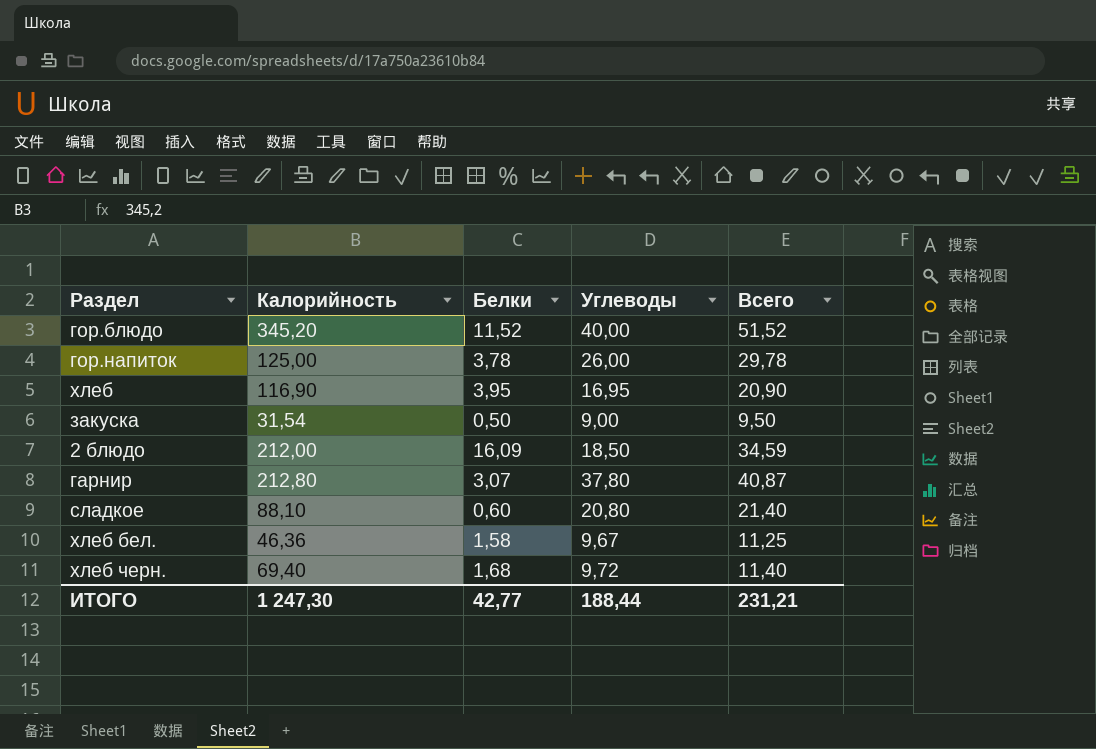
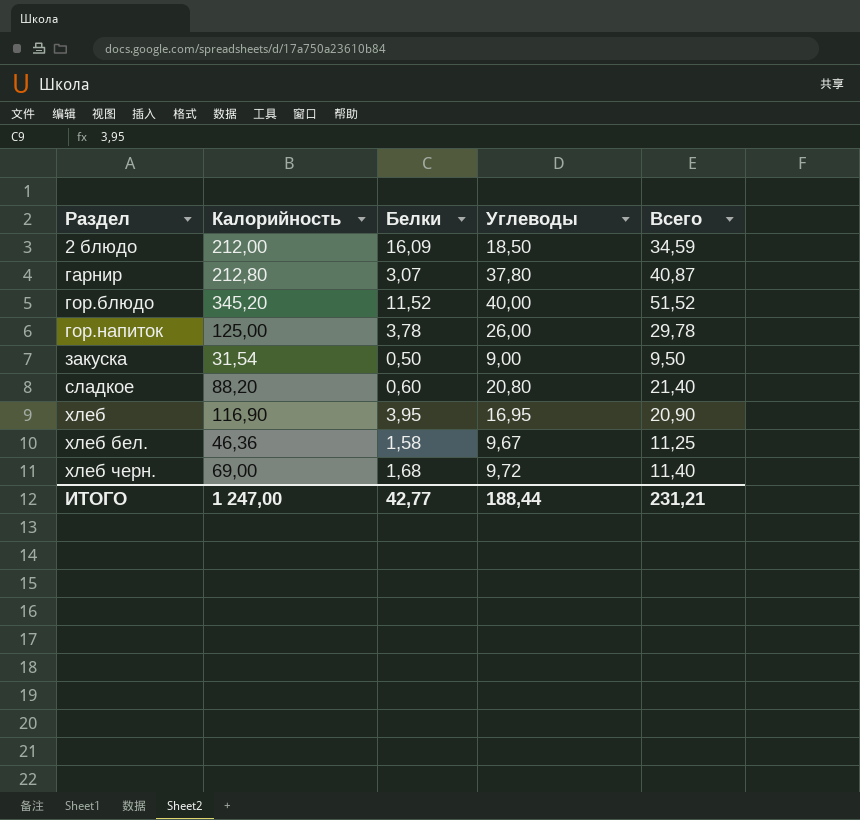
row order: none -> Раздел ascending
сладкое | Калорийность: 88,10 -> 88,20
хлеб черн. | Калорийность: 69,40 -> 69,00
ИТОГО | Калорийность: 1 247,30 -> 1 247,00

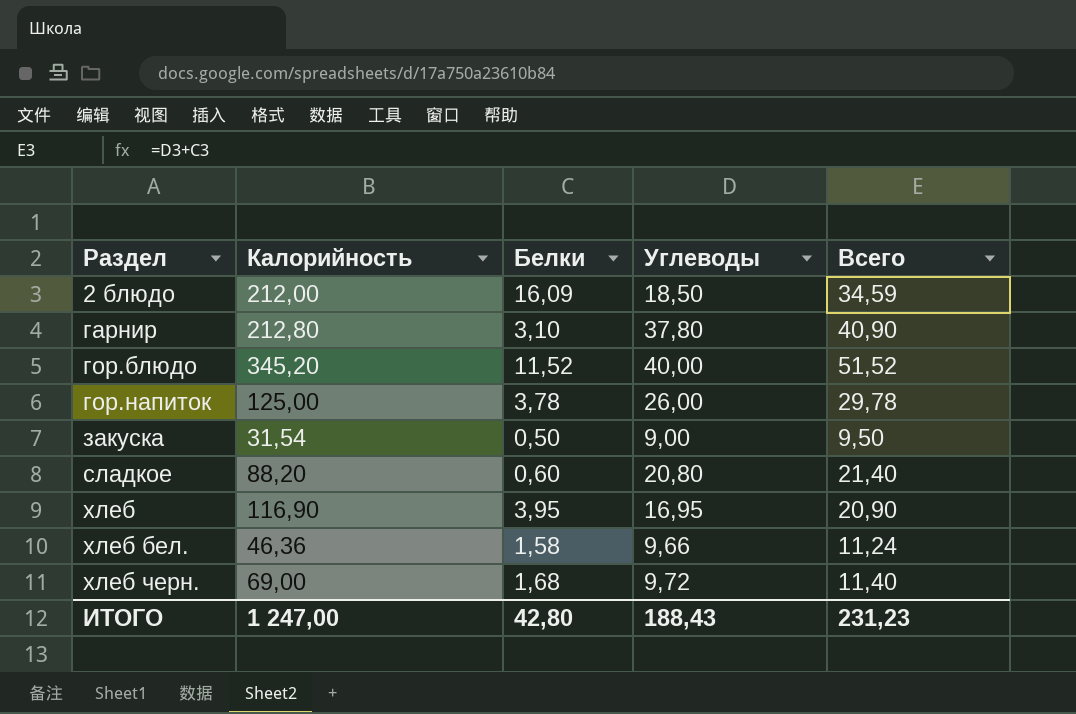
гарнир | Белки: 3,07 -> 3,10
гарнир | Всего: 40,87 -> 40,90
хлеб бел. | Углеводы: 9,67 -> 9,66
хлеб бел. | Всего: 11,25 -> 11,24
ИТОГО | Белки: 42,77 -> 42,80
ИТОГО | Углеводы: 188,44 -> 188,43
ИТОГО | Всего: 231,21 -> 231,23

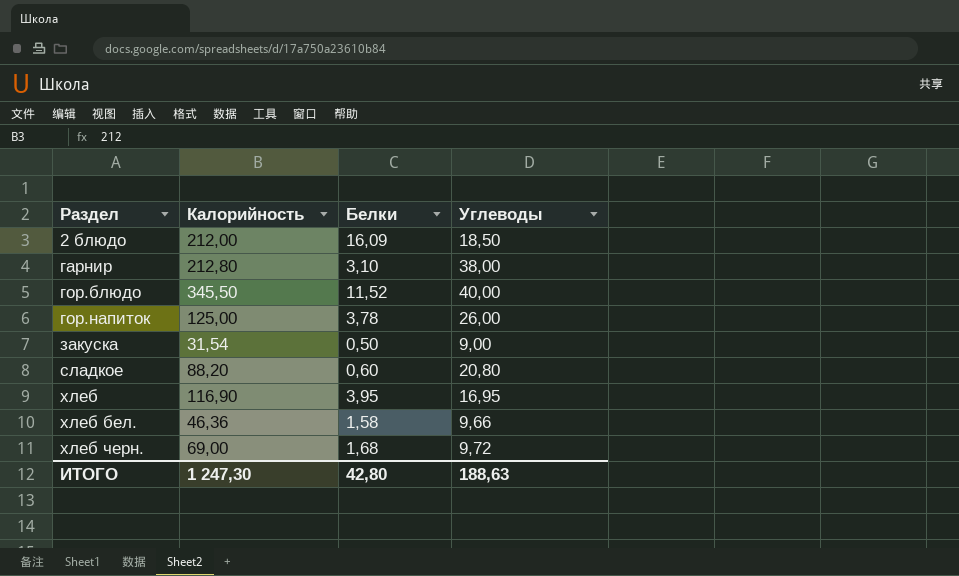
column Всего | formula: [Белки] + [Углеводы] -> none
гарнир | Углеводы: 37,80 -> 38,00
гор.блюдо | Калорийность: 345,20 -> 345,50
ИТОГО | Калорийность: 1 247,00 -> 1 247,30
ИТОГО | Углеводы: 188,43 -> 188,63

